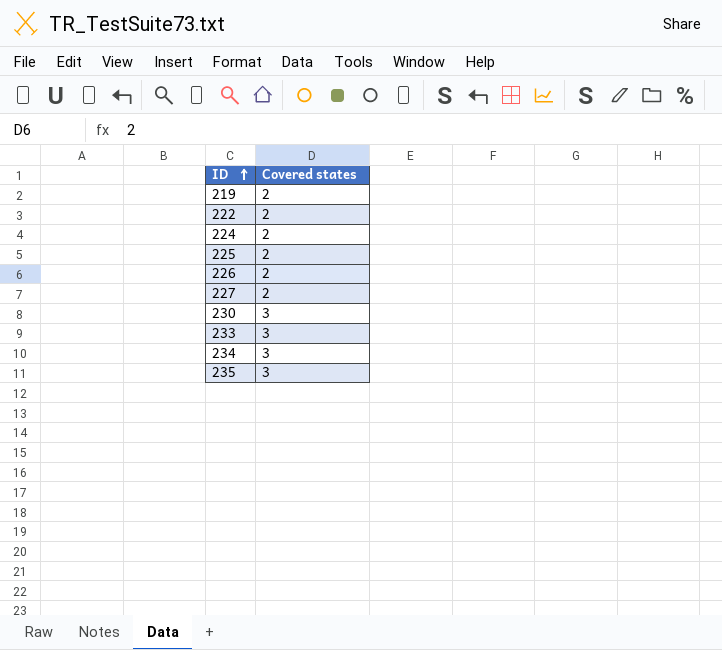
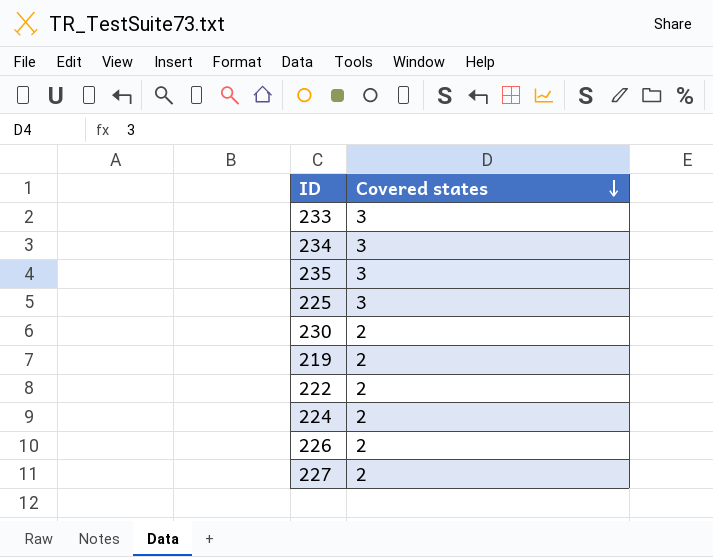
row order: ID ascending -> Covered states descending
225 | Covered states: 2 -> 3
230 | Covered states: 3 -> 2

